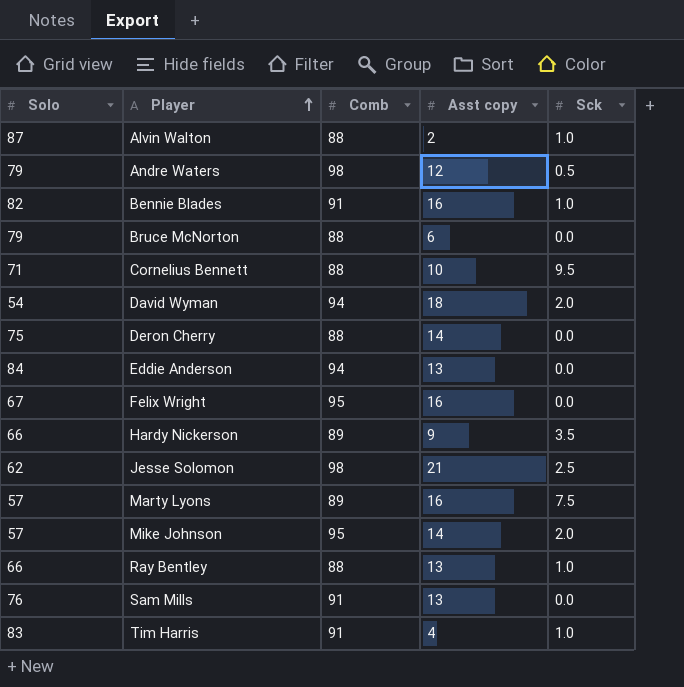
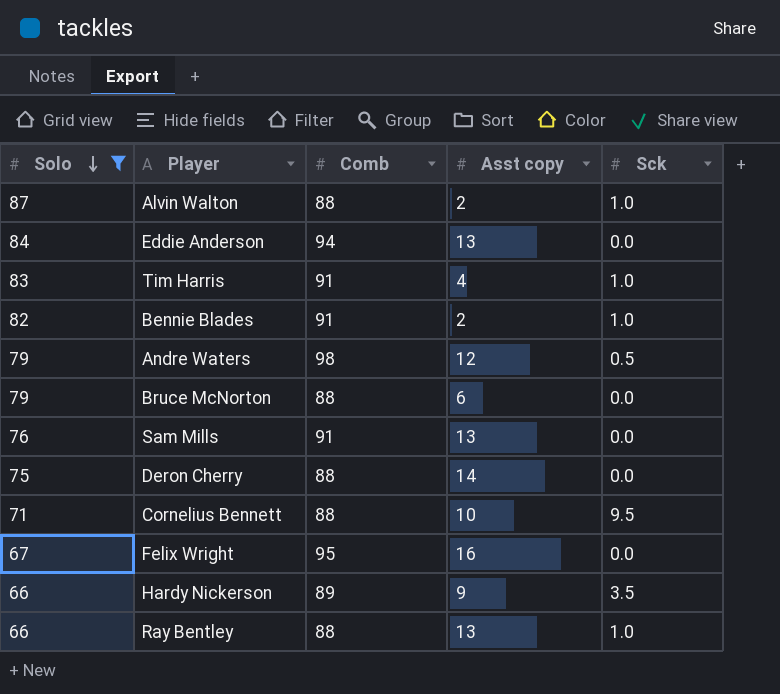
filter: none -> Solo >= 66
row order: Player ascending -> Solo descending
Bennie Blades | Asst copy: 16 -> 2

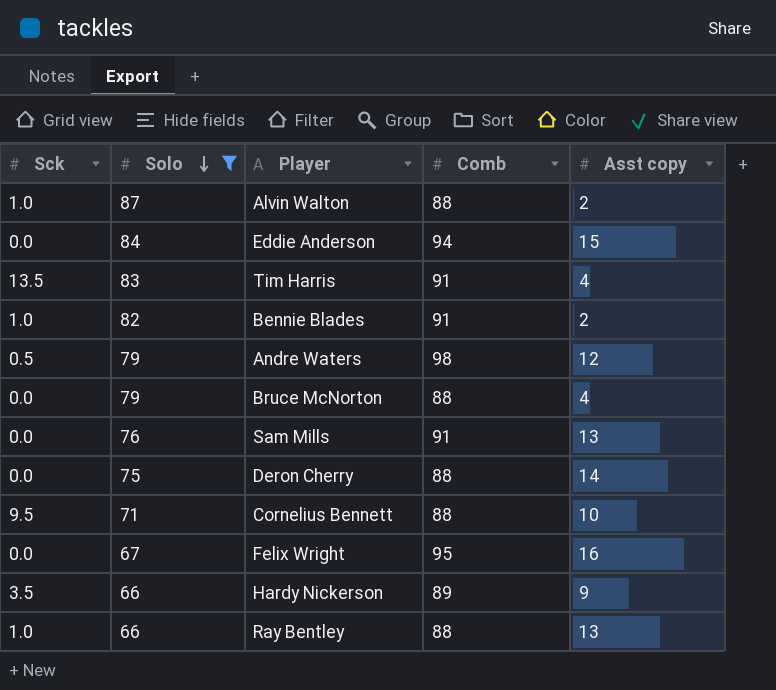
column Sck | position: 5 -> 1
Eddie Anderson | Asst copy: 13 -> 15
Tim Harris | Sck: 1.0 -> 13.5
Bruce McNorton | Asst copy: 6 -> 4

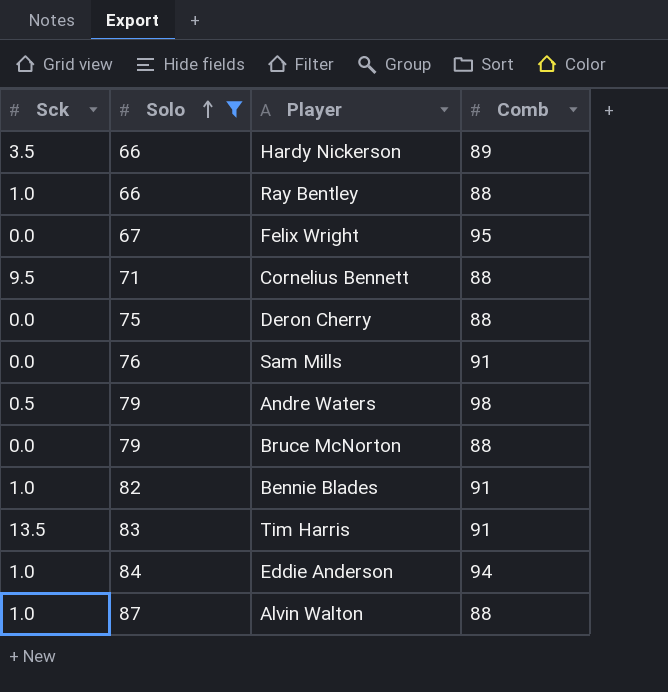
row order: Solo descending -> Solo ascending
column Asst copy | position: 5 -> none
Eddie Anderson | Sck: 0.0 -> 1.0

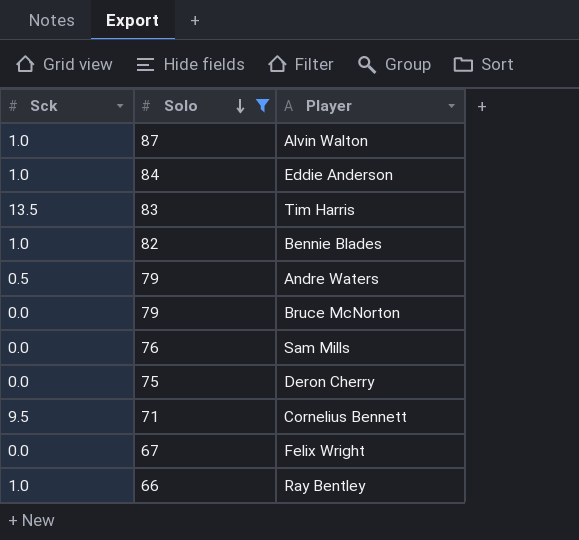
row order: Solo ascending -> Solo descending
column Comb | position: 4 -> none
row Hardy Nickerson: 3.5 | 66 | 89 -> none

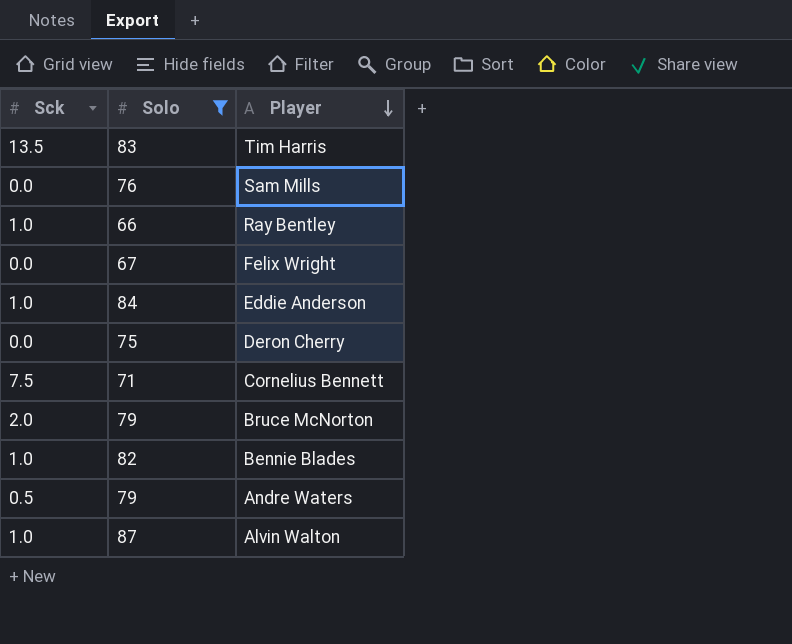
row order: Solo descending -> Player descending
Cornelius Bennett | Sck: 9.5 -> 7.5
Bruce McNorton | Sck: 0.0 -> 2.0

